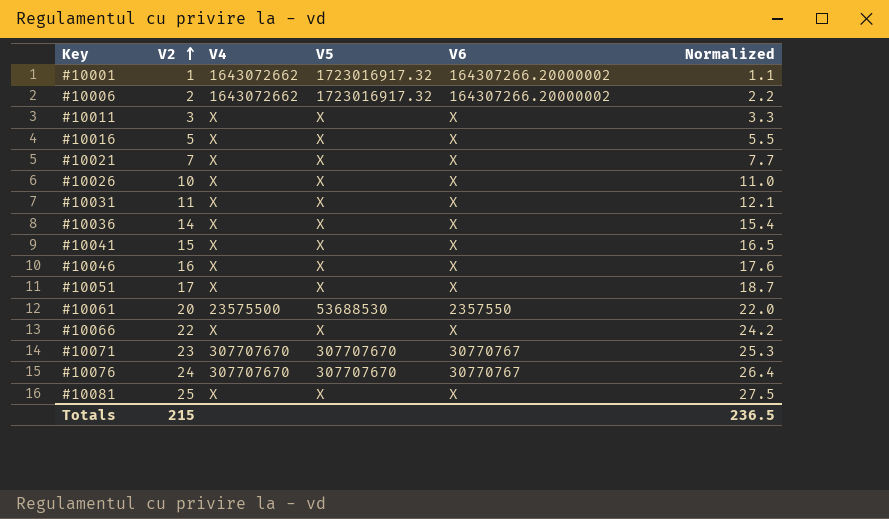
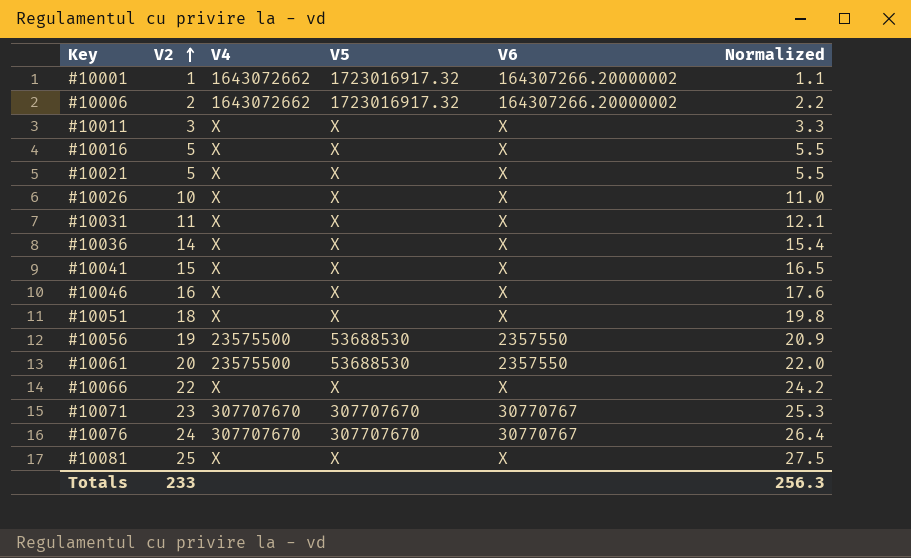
#10021 | V2: 7 -> 5
#10021 | Normalized: 7.7 -> 5.5
#10051 | V2: 17 -> 18
#10051 | Normalized: 18.7 -> 19.8
row #10056: none -> 19 | 23575500 | 53688530 | 2357550 | 20.9
Totals | V2: 215 -> 233
Totals | Normalized: 236.5 -> 256.3

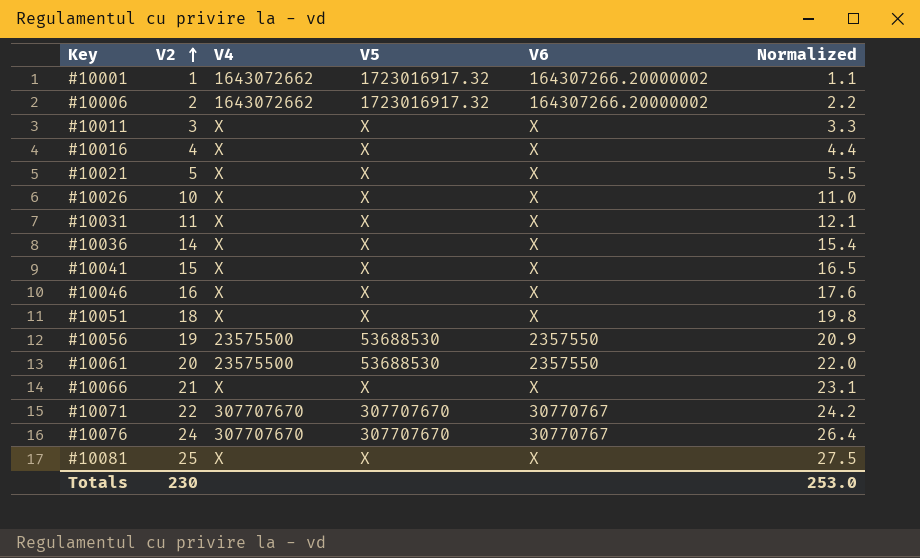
#10016 | V2: 5 -> 4
#10016 | Normalized: 5.5 -> 4.4
#10066 | V2: 22 -> 21
#10066 | Normalized: 24.2 -> 23.1
#10071 | V2: 23 -> 22
#10071 | Normalized: 25.3 -> 24.2
Totals | V2: 233 -> 230
Totals | Normalized: 256.3 -> 253.0

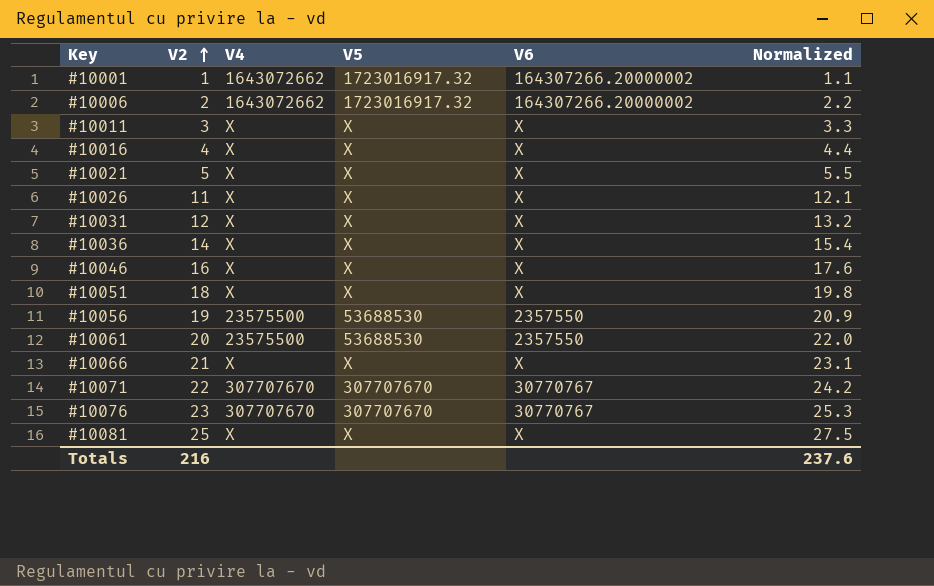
row #10041: 15 | X | X | X | 16.5 -> none
#10026 | V2: 10 -> 11
#10026 | Normalized: 11.0 -> 12.1
#10031 | V2: 11 -> 12
#10031 | Normalized: 12.1 -> 13.2
#10076 | V2: 24 -> 23
#10076 | Normalized: 26.4 -> 25.3
Totals | V2: 230 -> 216
Totals | Normalized: 253.0 -> 237.6

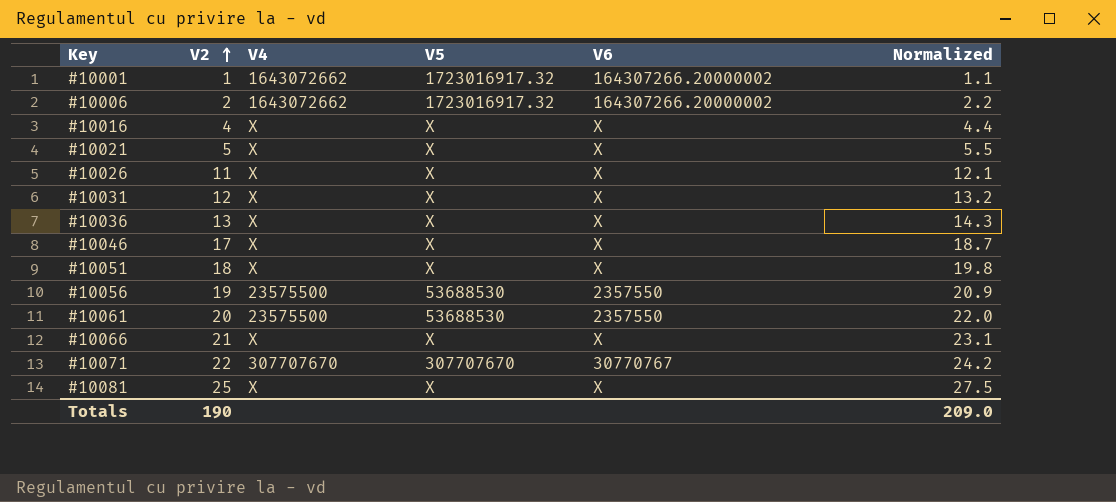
row #10011: 3 | X | X | X | 3.3 -> none
row #10076: 23 | 307707670 | 307707670 | 30770767 | 25.3 -> none
#10036 | V2: 14 -> 13
#10036 | Normalized: 15.4 -> 14.3
#10046 | V2: 16 -> 17
#10046 | Normalized: 17.6 -> 18.7
Totals | V2: 216 -> 190
Totals | Normalized: 237.6 -> 209.0

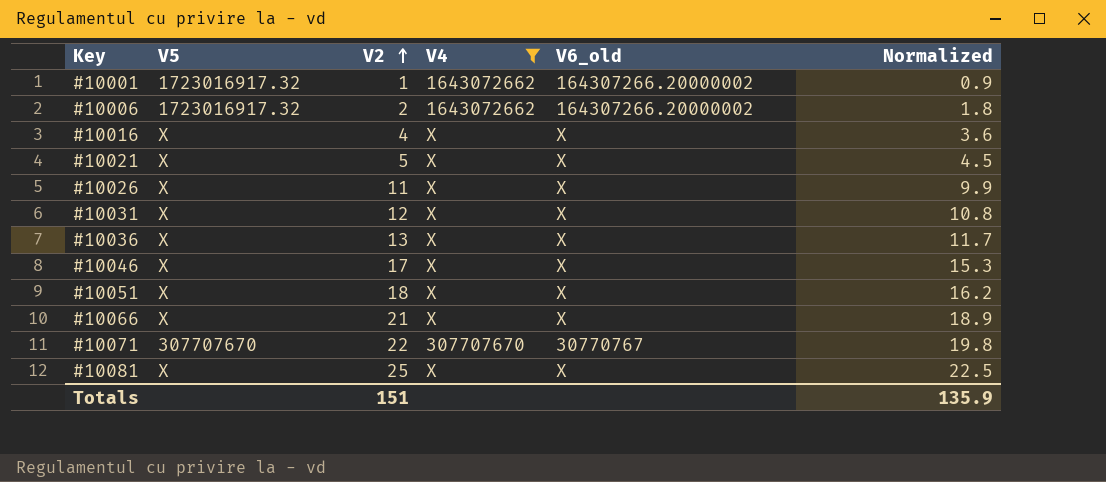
filter: none -> V4 != 23575500
column V5 | position: 4 -> 2
column name: V6 -> V6_old
column Normalized | formula: [V2] * 1.1 -> [V2] * 0.9
Totals | V2: 190 -> 151
Totals | Normalized: 209.0 -> 135.9

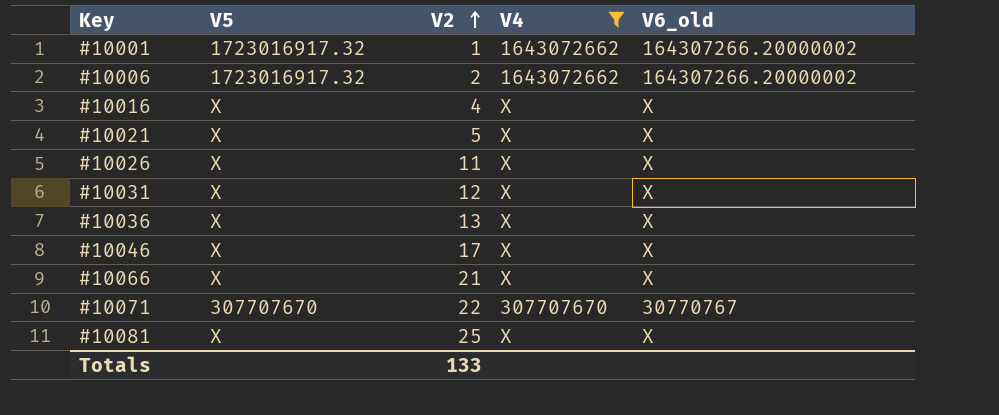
column Normalized | formula: [V2] * 0.9 -> none
row #10051: X | 18 | X | X | 16.2 -> none
Totals | V2: 151 -> 133

